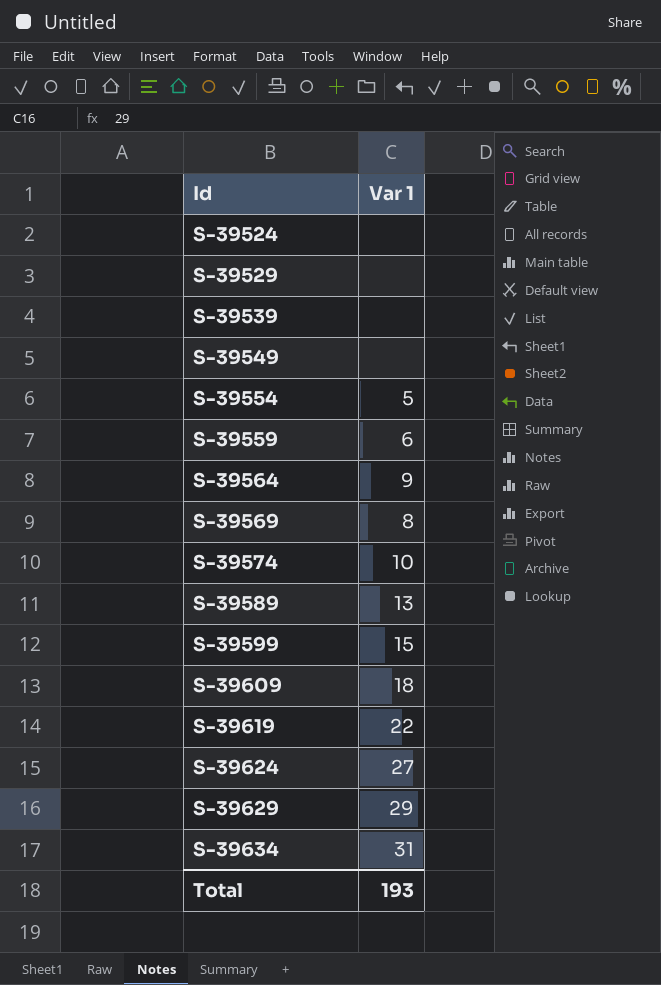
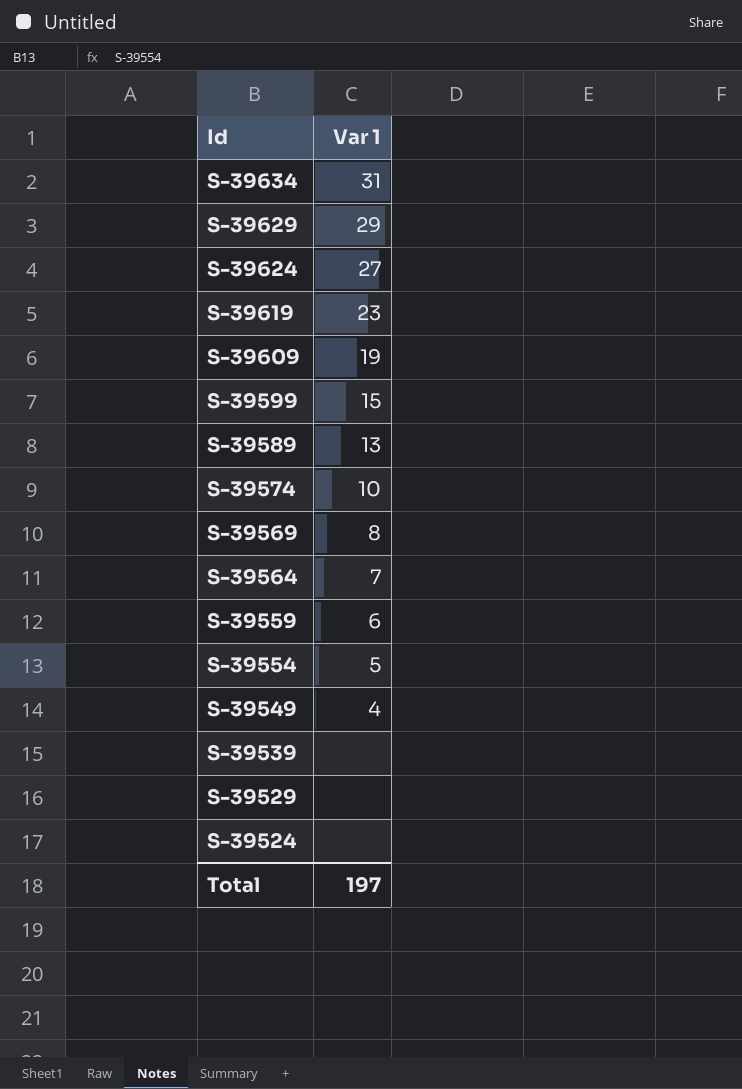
row order: Id ascending -> Id descending
S-39619 | Var 1: 22 -> 23
S-39609 | Var 1: 18 -> 19
S-39564 | Var 1: 9 -> 7
S-39549 | Var 1: none -> 4
Total | Var 1: 193 -> 197

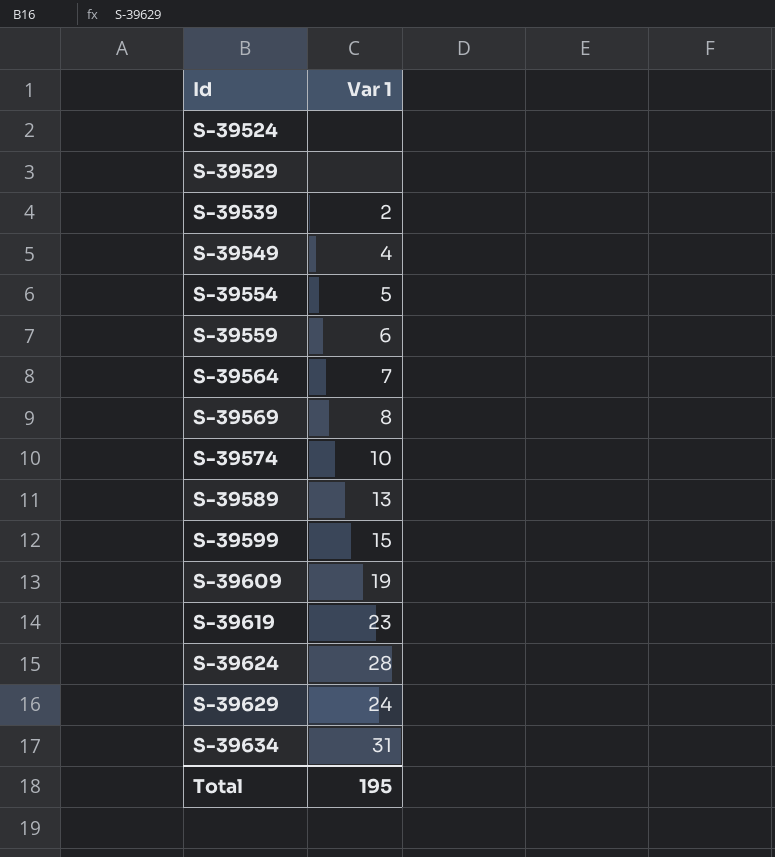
row order: Id descending -> Id ascending
S-39539 | Var 1: none -> 2
S-39624 | Var 1: 27 -> 28
S-39629 | Var 1: 29 -> 24
Total | Var 1: 197 -> 195

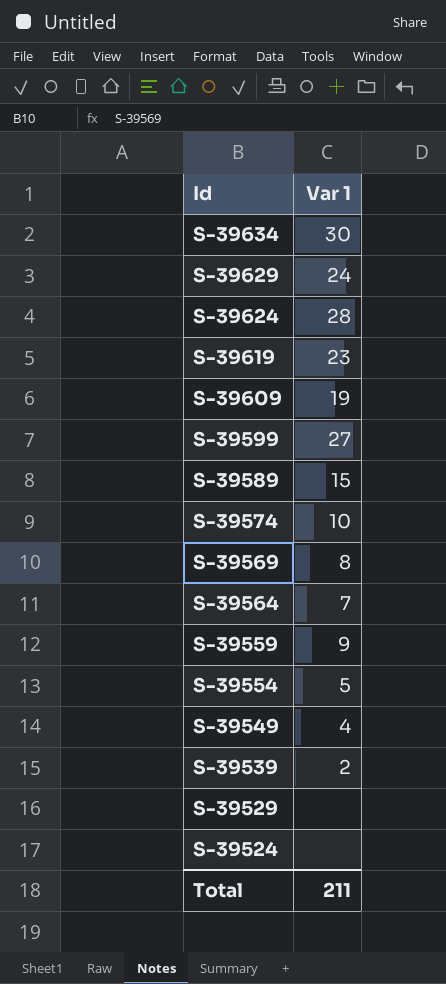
row order: Id ascending -> Id descending
S-39634 | Var 1: 31 -> 30
S-39599 | Var 1: 15 -> 27
S-39589 | Var 1: 13 -> 15
S-39559 | Var 1: 6 -> 9
Total | Var 1: 195 -> 211

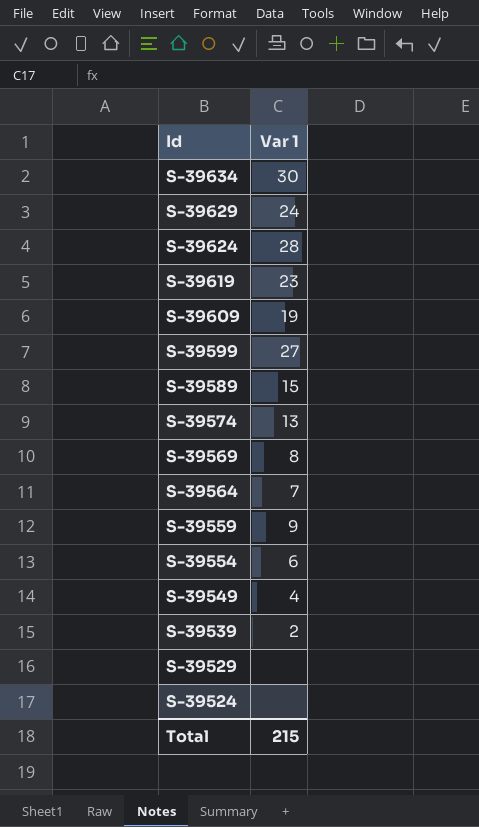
S-39574 | Var 1: 10 -> 13
S-39554 | Var 1: 5 -> 6
Total | Var 1: 211 -> 215

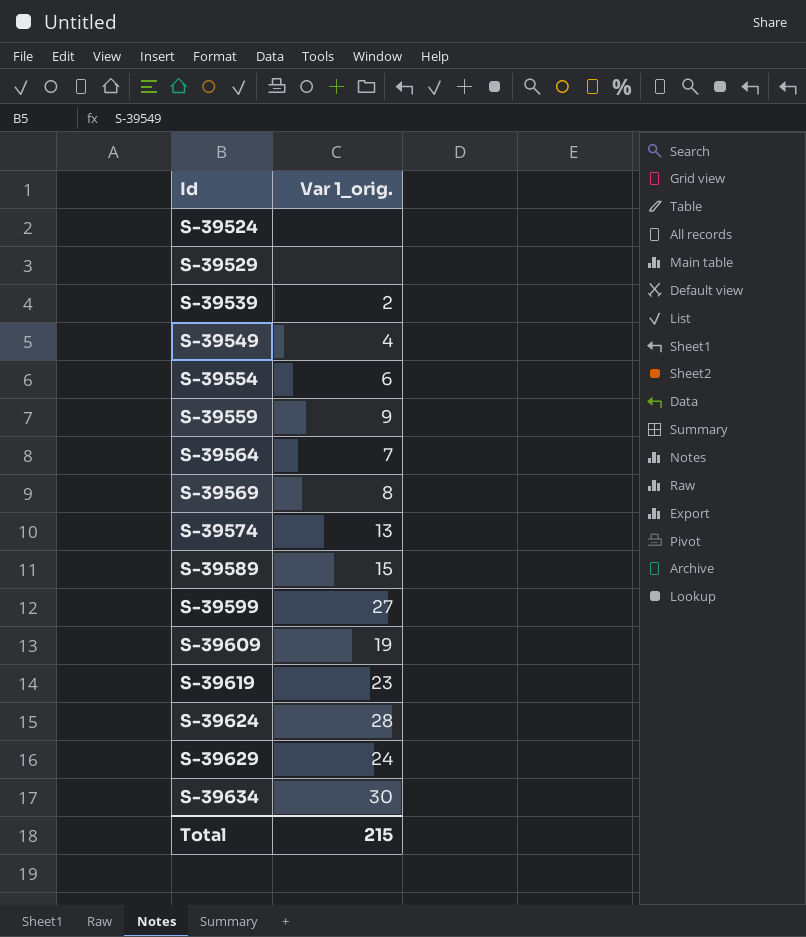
row order: Id descending -> Id ascending
column name: Var 1 -> Var 1_orig.

